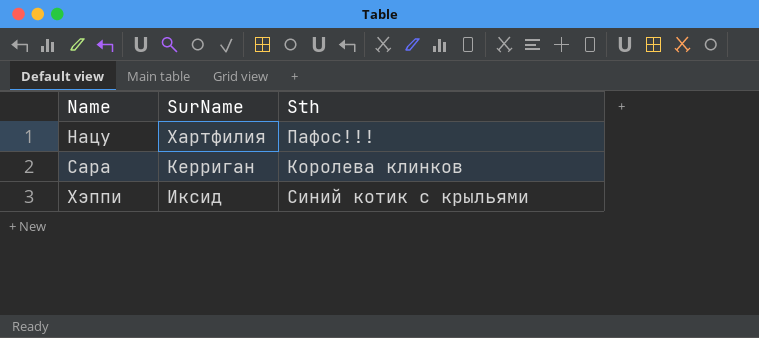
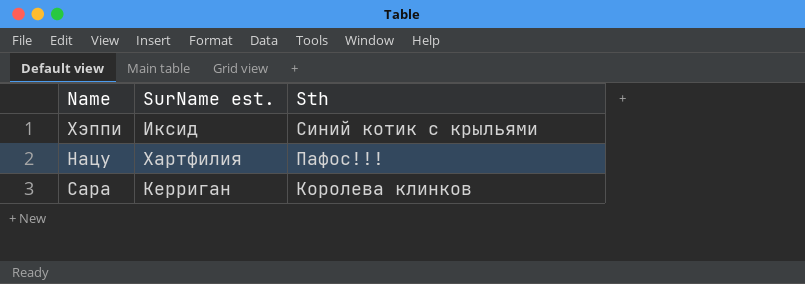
row order: Name ascending -> Sth descending
column name: SurName -> SurName est.

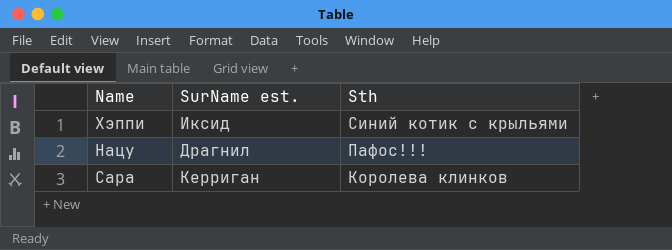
Нацу | SurName est.: Хартфилия -> Драгнил

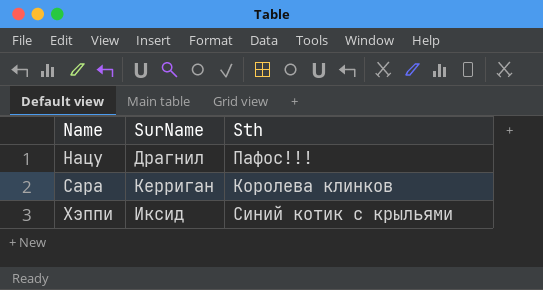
row order: Sth descending -> Name ascending
column name: SurName est. -> SurName

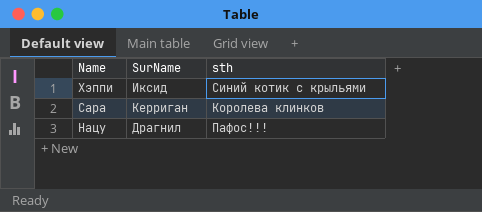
row order: Name ascending -> Name descending
column name: Sth -> sth

